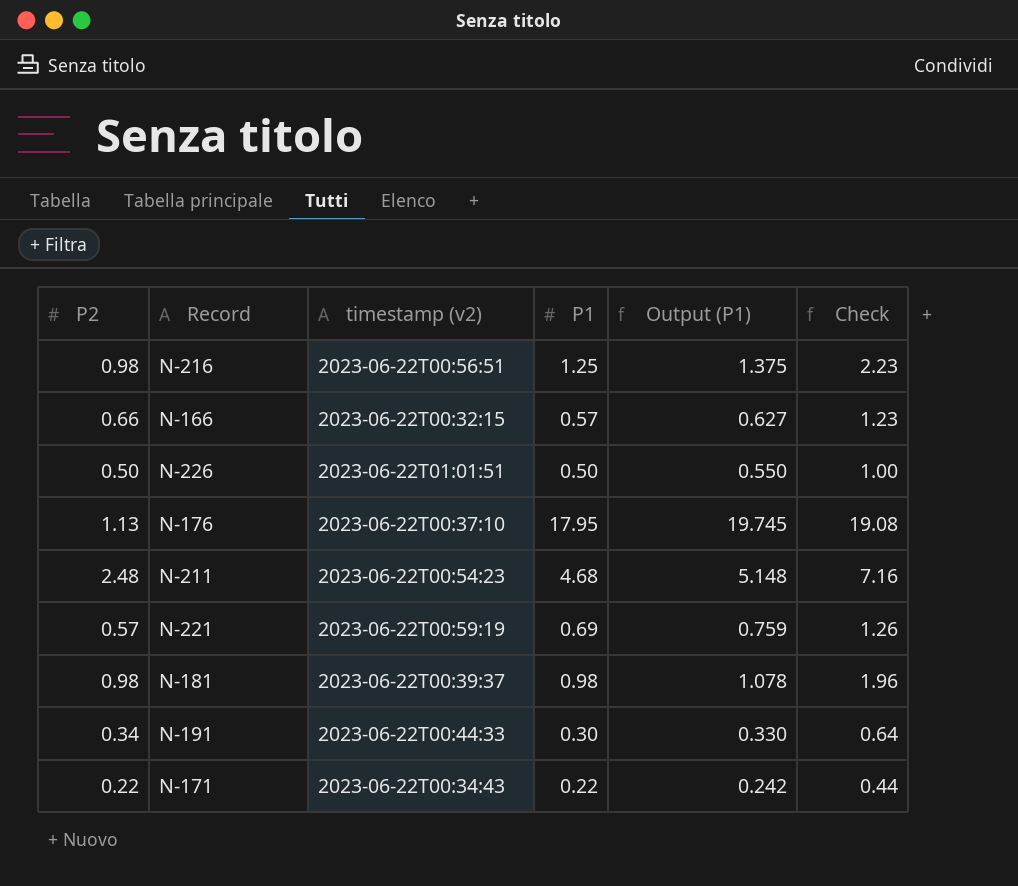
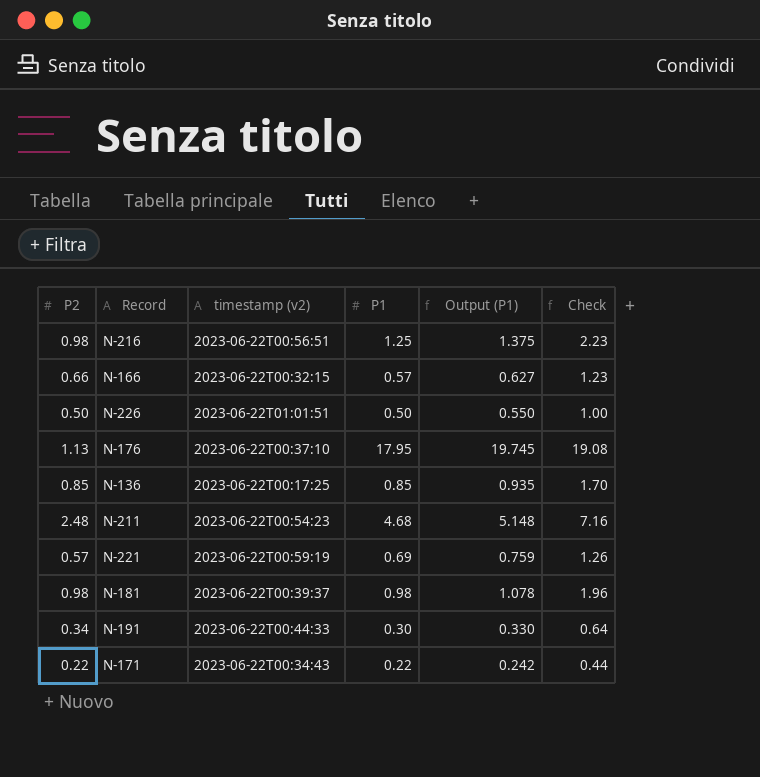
row N-136: none -> 0.85 | 2023-06-22T00:17:25 | 0.85 | 0.935 | 1.70

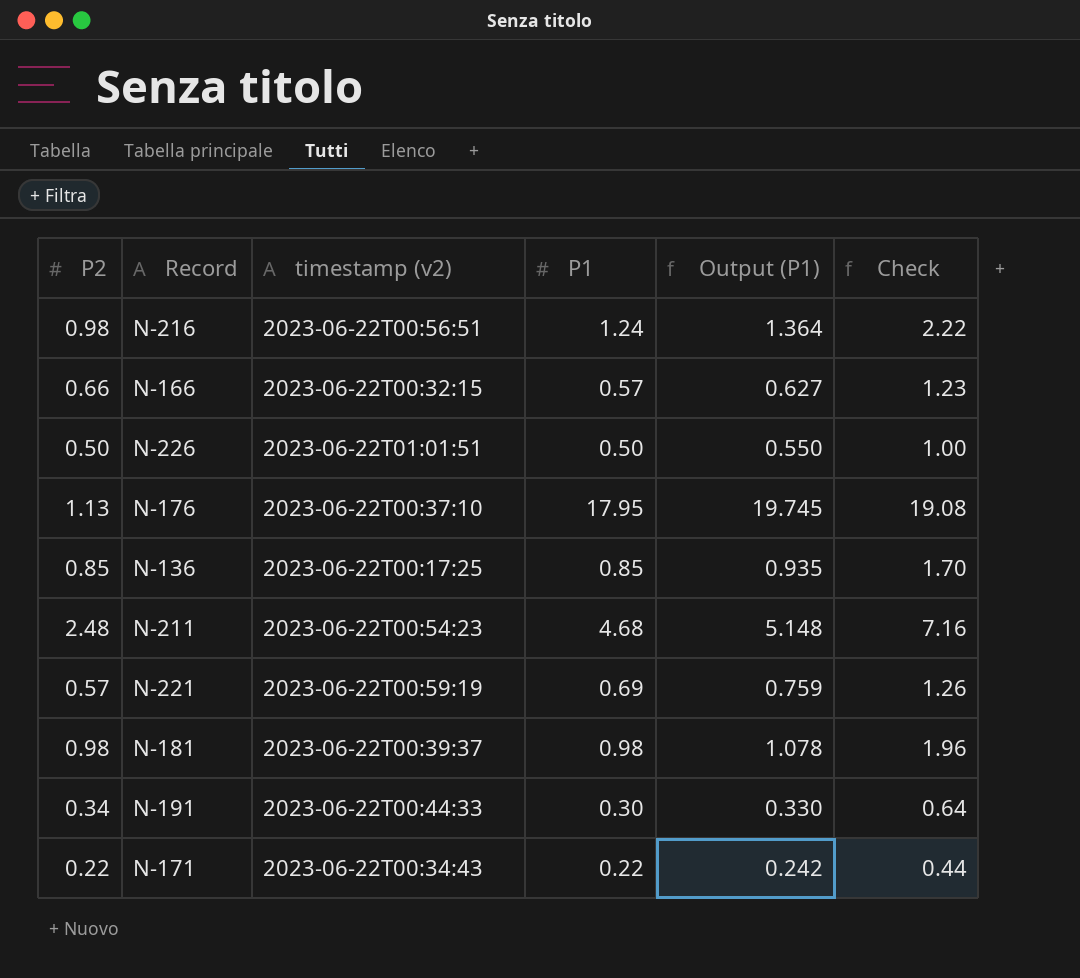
N-216 | P1: 1.25 -> 1.24
N-216 | Output (P1): 1.375 -> 1.364
N-216 | Check: 2.23 -> 2.22

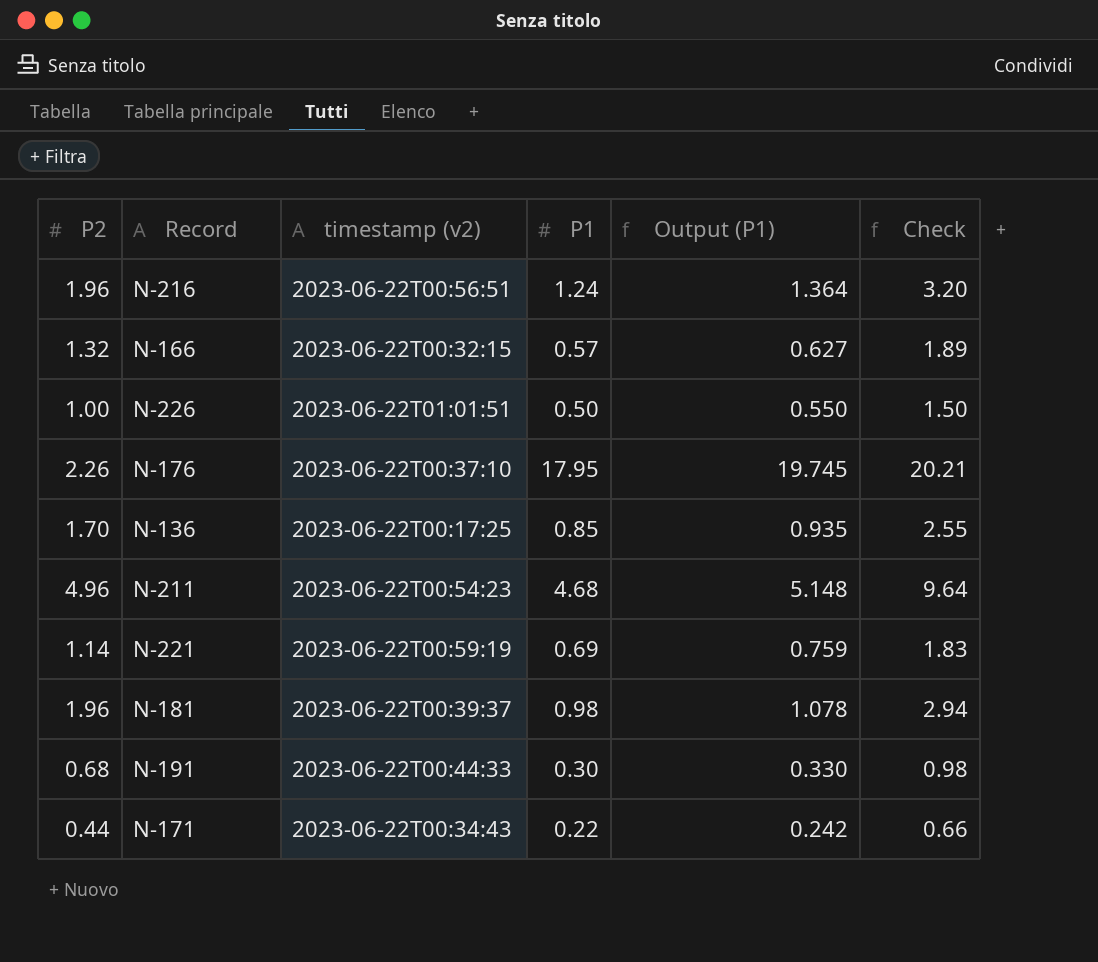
N-216 | P2: 0.98 -> 1.96
N-216 | Check: 2.22 -> 3.20
N-166 | P2: 0.66 -> 1.32
N-166 | Check: 1.23 -> 1.89
N-226 | P2: 0.50 -> 1.00
N-226 | Check: 1.00 -> 1.50
N-176 | P2: 1.13 -> 2.26
N-176 | Check: 19.08 -> 20.21
N-136 | P2: 0.85 -> 1.70
N-136 | Check: 1.70 -> 2.55
N-211 | P2: 2.48 -> 4.96
N-211 | Check: 7.16 -> 9.64
N-221 | P2: 0.57 -> 1.14
N-221 | Check: 1.26 -> 1.83
N-181 | P2: 0.98 -> 1.96
N-181 | Check: 1.96 -> 2.94
N-191 | P2: 0.34 -> 0.68
N-191 | Check: 0.64 -> 0.98
N-171 | P2: 0.22 -> 0.44
N-171 | Check: 0.44 -> 0.66

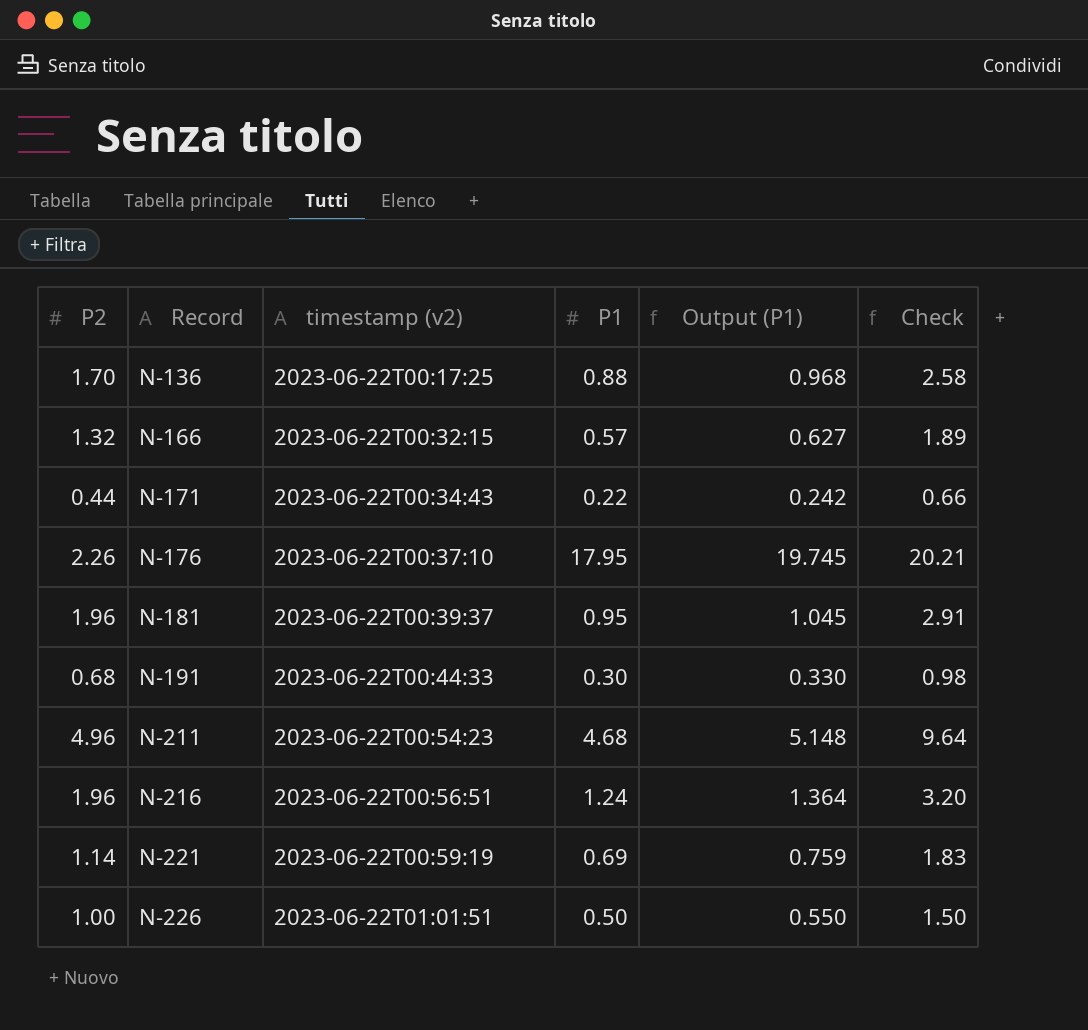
row order: none -> Record ascending
N-136 | P1: 0.85 -> 0.88
N-136 | Output (P1): 0.935 -> 0.968
N-136 | Check: 2.55 -> 2.58
N-181 | P1: 0.98 -> 0.95
N-181 | Output (P1): 1.078 -> 1.045
N-181 | Check: 2.94 -> 2.91

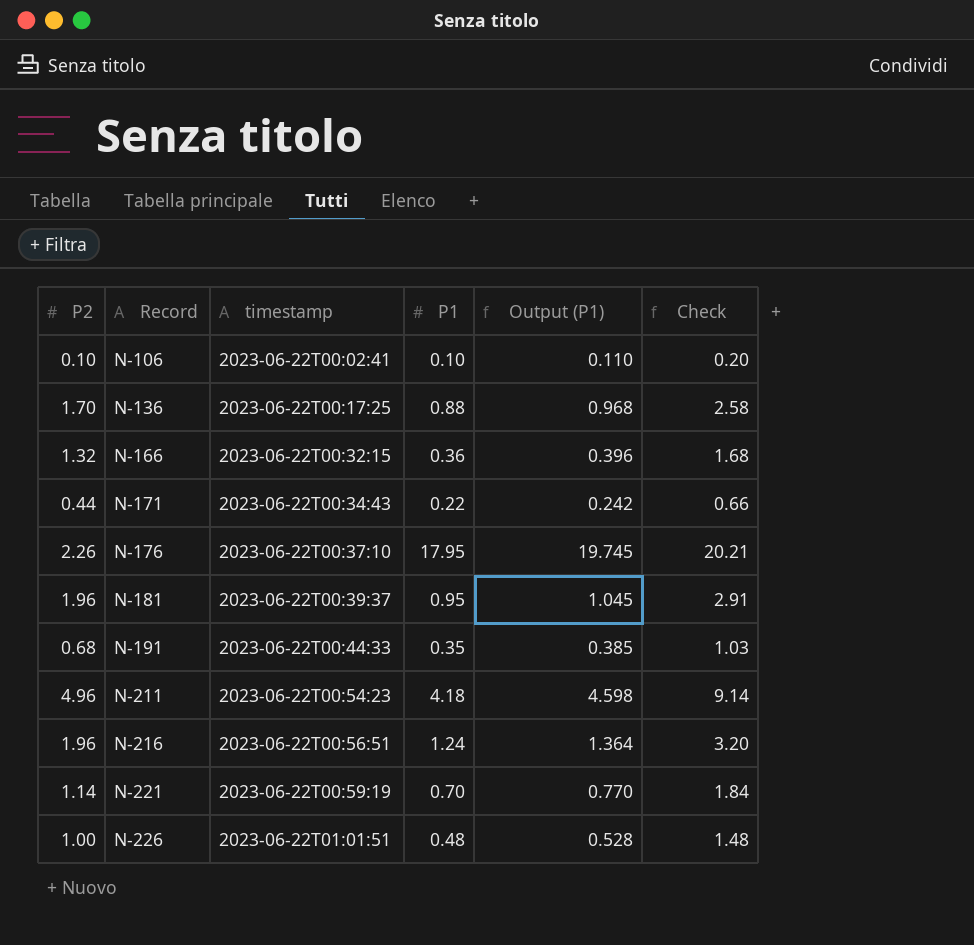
column name: timestamp (v2) -> timestamp
row N-106: none -> 0.10 | 2023-06-22T00:02:41 | 0.10 | 0.110 | 0.20
N-166 | P1: 0.57 -> 0.36
N-166 | Output (P1): 0.627 -> 0.396
N-166 | Check: 1.89 -> 1.68
N-191 | P1: 0.30 -> 0.35
N-191 | Output (P1): 0.330 -> 0.385
N-191 | Check: 0.98 -> 1.03
N-211 | P1: 4.68 -> 4.18
N-211 | Output (P1): 5.148 -> 4.598
N-211 | Check: 9.64 -> 9.14
N-221 | P1: 0.69 -> 0.70
N-221 | Output (P1): 0.759 -> 0.770
N-221 | Check: 1.83 -> 1.84
N-226 | P1: 0.50 -> 0.48
N-226 | Output (P1): 0.550 -> 0.528
N-226 | Check: 1.50 -> 1.48

